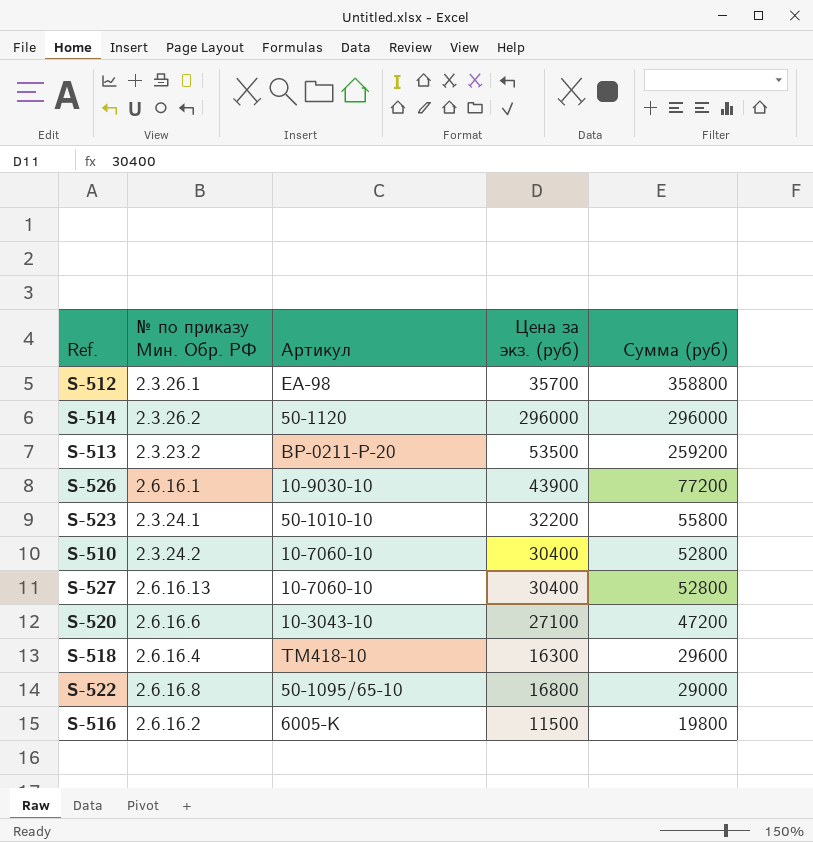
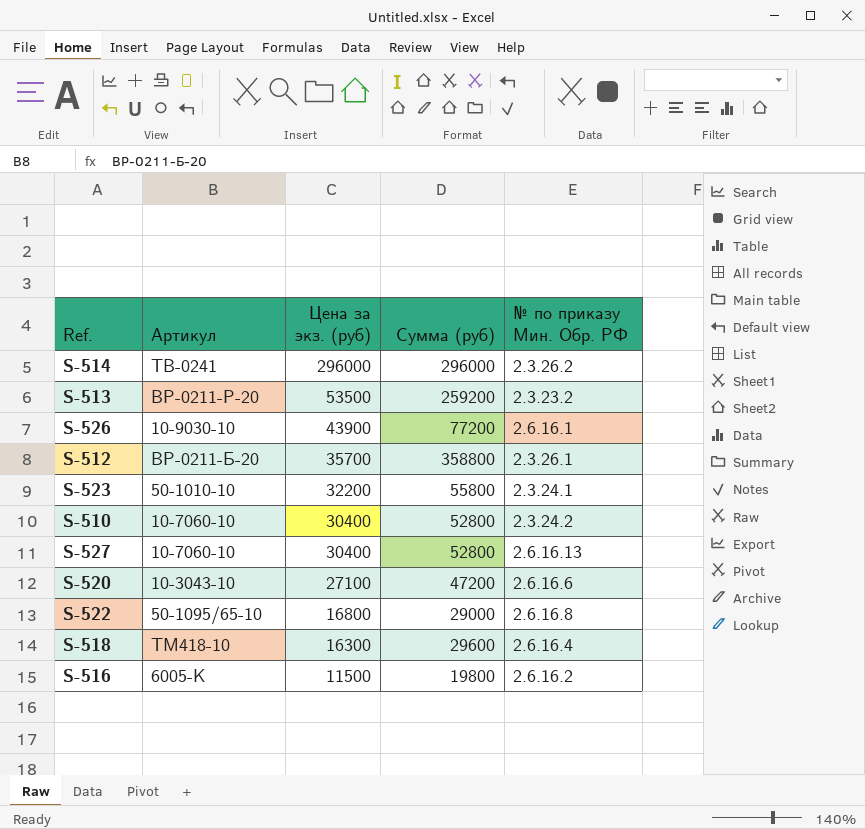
row order: Сумма (руб) descending -> Цена за экз. (руб) descending
column № по приказу Мин. Обр. РФ | position: 2 -> 5
S-514 | Артикул: 50-1120 -> ТВ-0241
S-512 | Артикул: ЕА-98 -> ВР-0211-Б-20

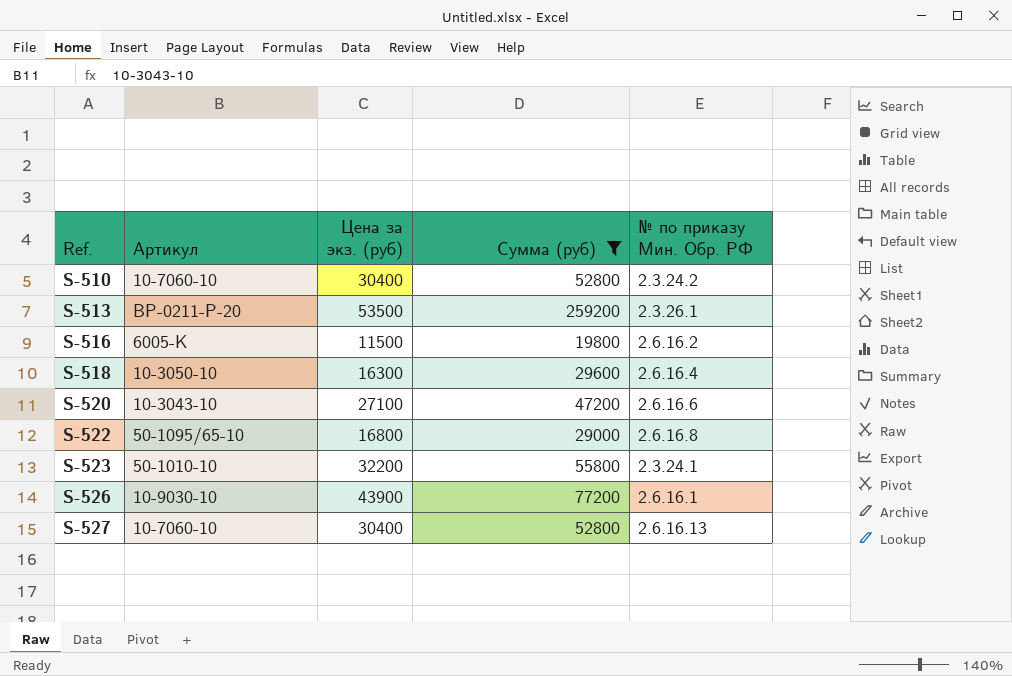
filter: none -> Сумма (руб) <= 259200
row order: Цена за экз. (руб) descending -> Ref. ascending
S-513 | № по приказу Мин. Обр. РФ: 2.3.23.2 -> 2.3.26.1
S-518 | Артикул: TM418-10 -> 10-3050-10

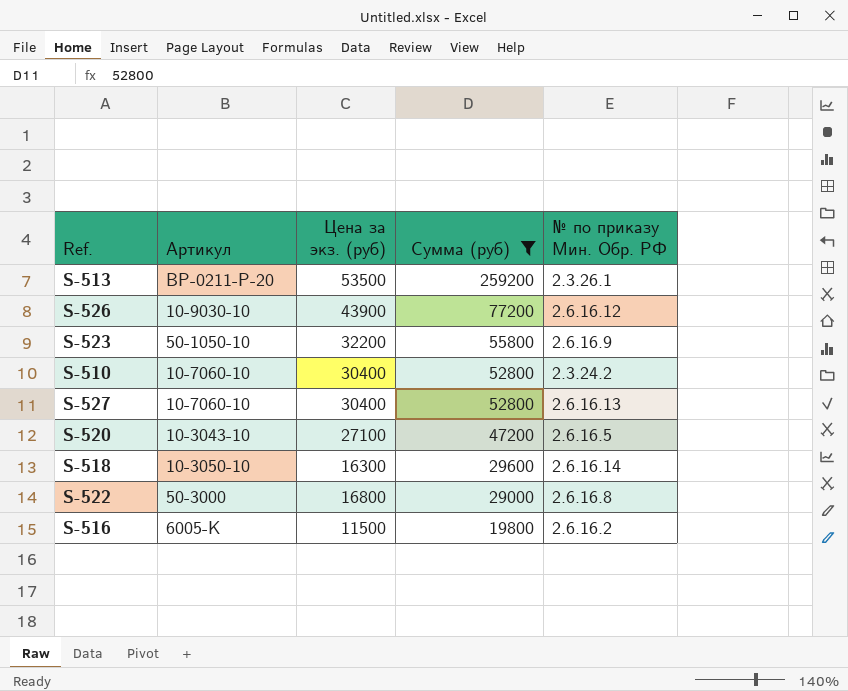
row order: Ref. ascending -> Сумма (руб) descending
S-526 | № по приказу Мин. Обр. РФ: 2.6.16.1 -> 2.6.16.12
S-523 | Артикул: 50-1010-10 -> 50-1050-10
S-523 | № по приказу Мин. Обр. РФ: 2.3.24.1 -> 2.6.16.9
S-520 | № по приказу Мин. Обр. РФ: 2.6.16.6 -> 2.6.16.5
S-518 | № по приказу Мин. Обр. РФ: 2.6.16.4 -> 2.6.16.14
S-522 | Артикул: 50-1095/65-10 -> 50-3000

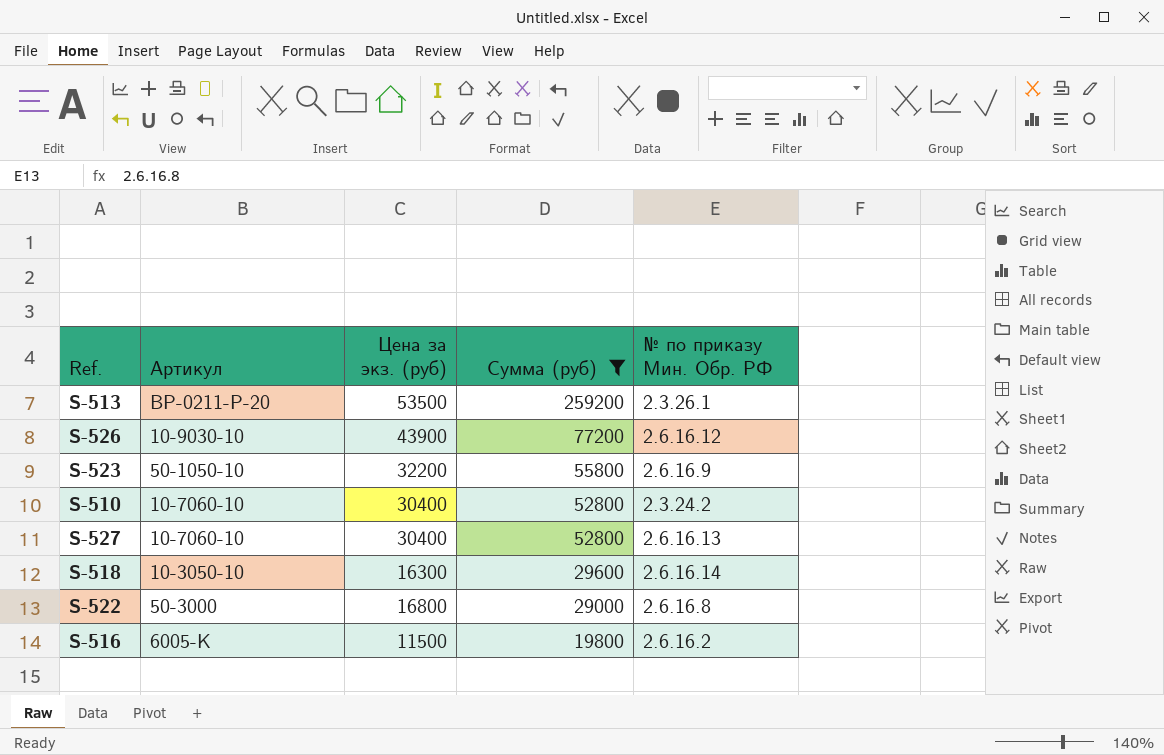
row S-520: 10-3043-10 | 27100 | 47200 | 2.6.16.5 -> none

